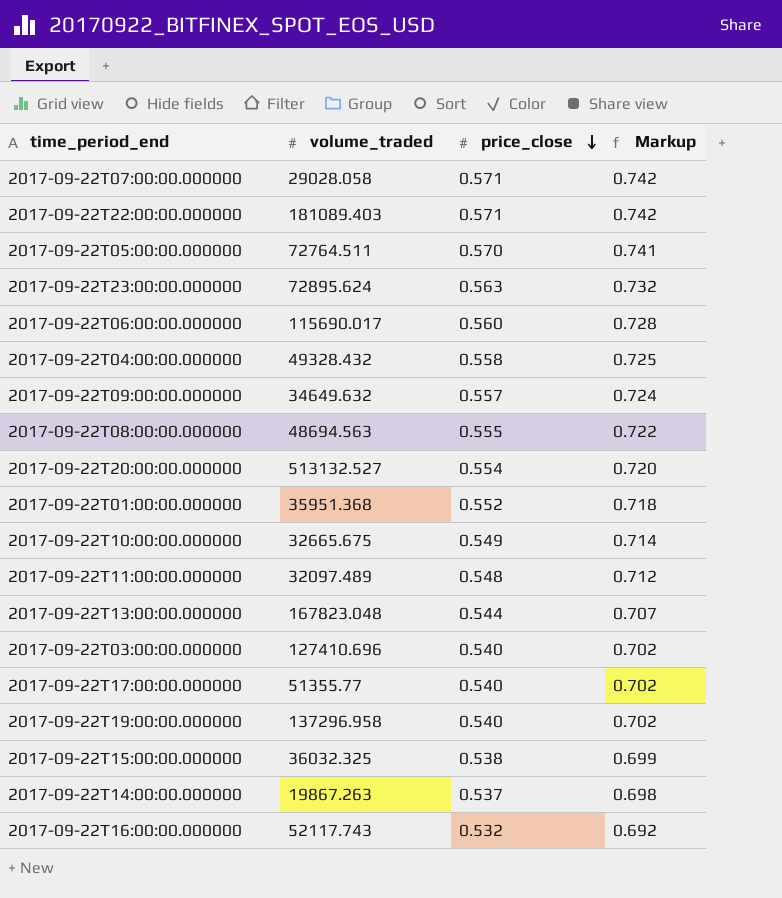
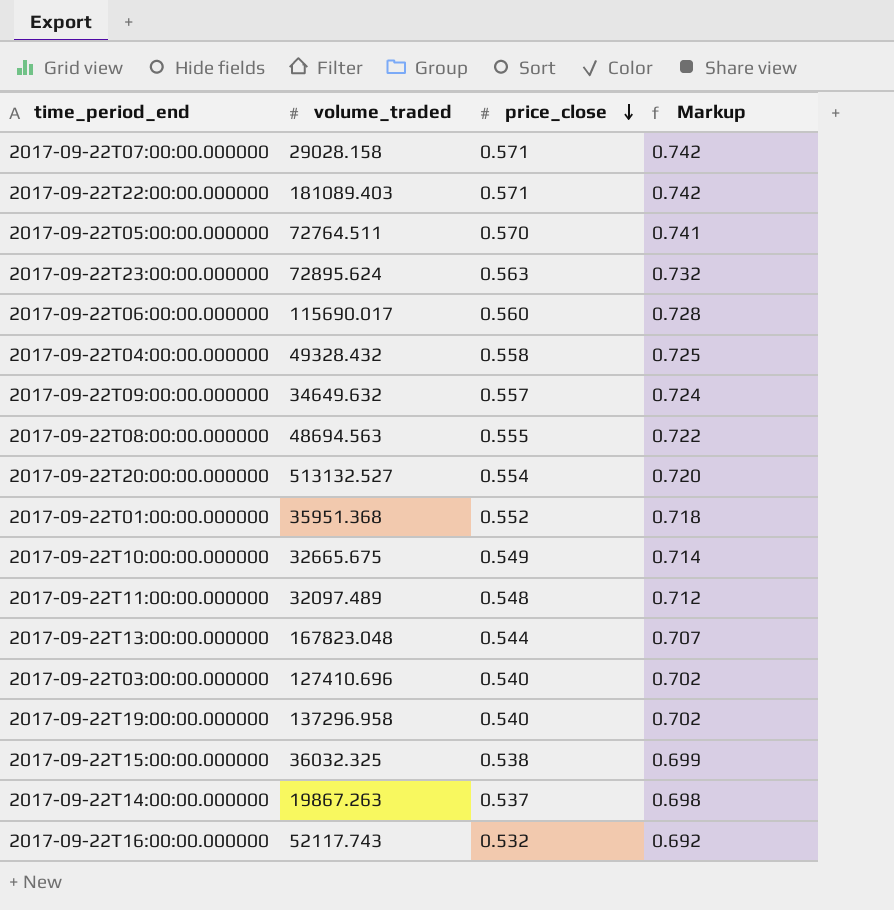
row 2017-09-22T17:00:00.000000: 51355.77 | 0.540 | 0.702 -> none
2017-09-22T07:00:00.000000 | volume_traded: 29028.058 -> 29028.158

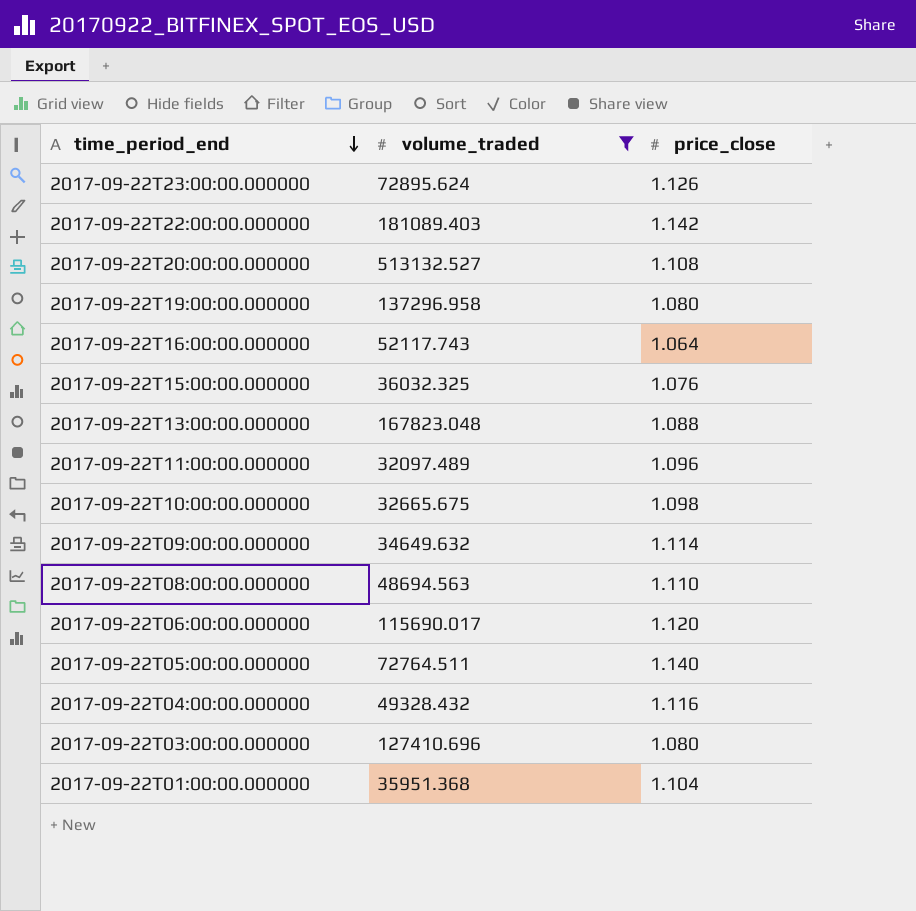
filter: none -> volume_traded >= 32097.489
row order: price_close descending -> time_period_end descending
column Markup | formula: [price_close] * 1.3 -> none
2017-09-22T23:00:00.000000 | price_close: 0.563 -> 1.126
2017-09-22T22:00:00.000000 | price_close: 0.571 -> 1.142
2017-09-22T20:00:00.000000 | price_close: 0.554 -> 1.108
2017-09-22T19:00:00.000000 | price_close: 0.540 -> 1.080
2017-09-22T16:00:00.000000 | price_close: 0.532 -> 1.064
2017-09-22T15:00:00.000000 | price_close: 0.538 -> 1.076
2017-09-22T13:00:00.000000 | price_close: 0.544 -> 1.088
2017-09-22T11:00:00.000000 | price_close: 0.548 -> 1.096
2017-09-22T10:00:00.000000 | price_close: 0.549 -> 1.098
2017-09-22T09:00:00.000000 | price_close: 0.557 -> 1.114
2017-09-22T08:00:00.000000 | price_close: 0.555 -> 1.110
2017-09-22T06:00:00.000000 | price_close: 0.560 -> 1.120
2017-09-22T05:00:00.000000 | price_close: 0.570 -> 1.140
2017-09-22T04:00:00.000000 | price_close: 0.558 -> 1.116
2017-09-22T03:00:00.000000 | price_close: 0.540 -> 1.080
2017-09-22T01:00:00.000000 | price_close: 0.552 -> 1.104

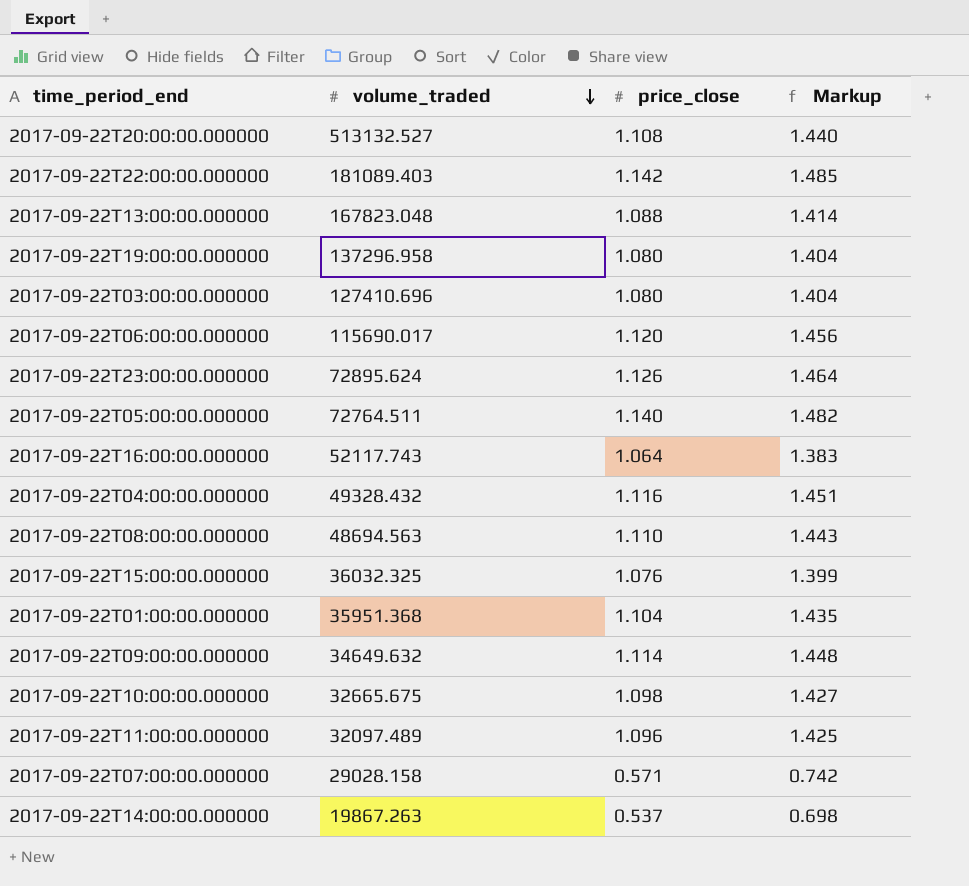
filter: volume_traded >= 32097.489 -> none
row order: time_period_end descending -> volume_traded descending
column Markup | formula: none -> [price_close] * 1.3

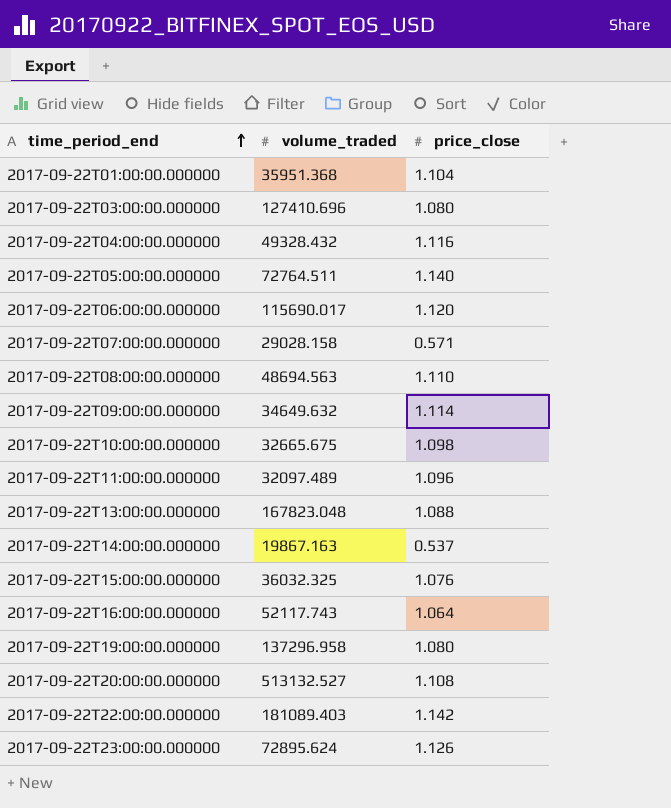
row order: volume_traded descending -> time_period_end ascending
column Markup | formula: [price_close] * 1.3 -> none
2017-09-22T14:00:00.000000 | volume_traded: 19867.263 -> 19867.163

